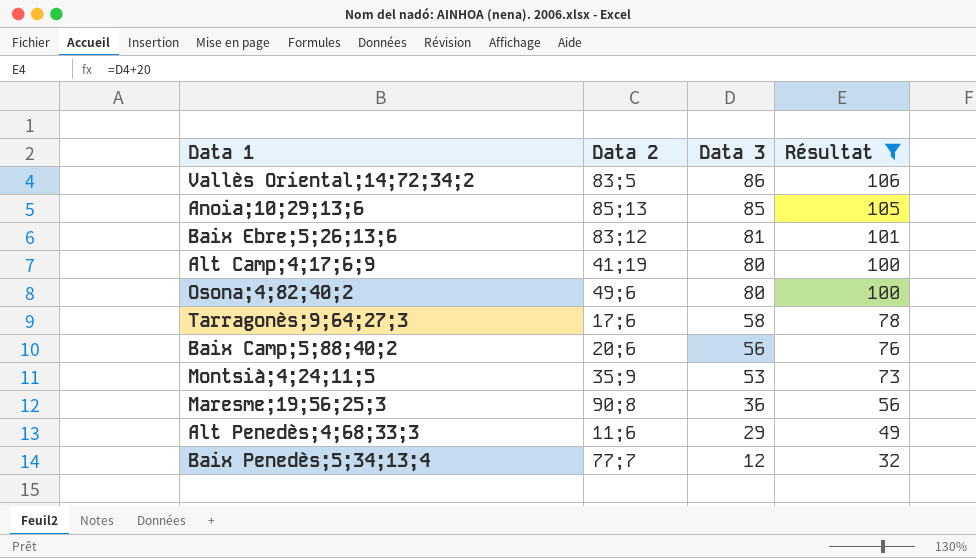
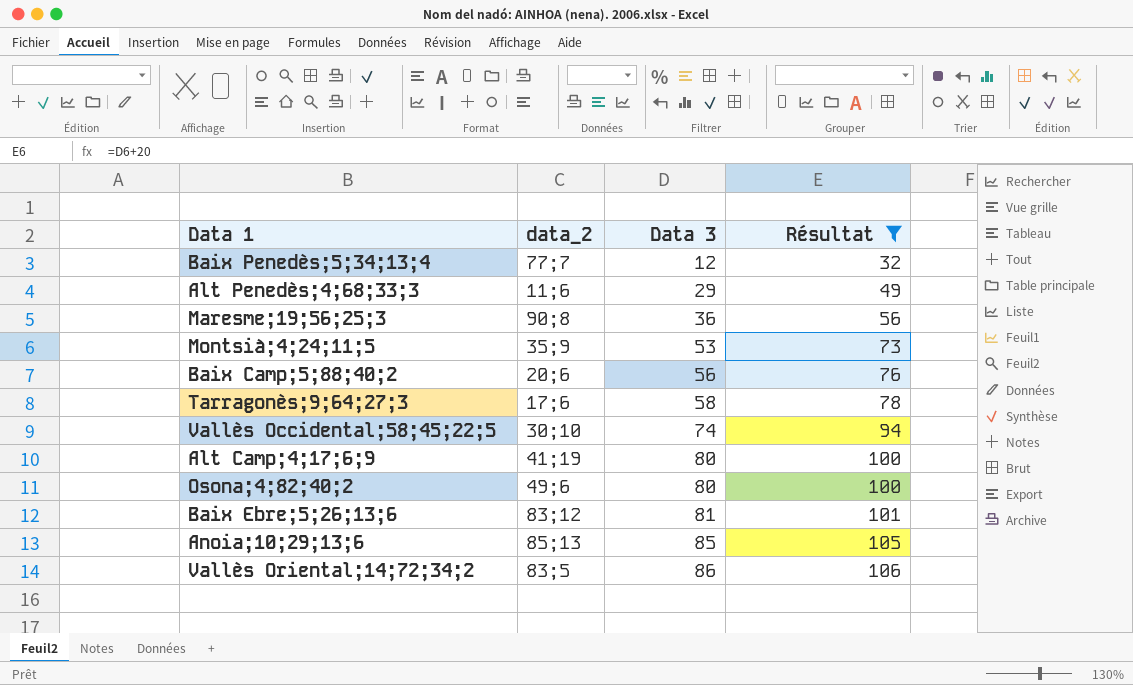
row order: Data 3 descending -> Data 3 ascending
column name: Data 2 -> data_2
row Vallès Occidental;58;45;22;5: none -> 30;10 | 74 | 94

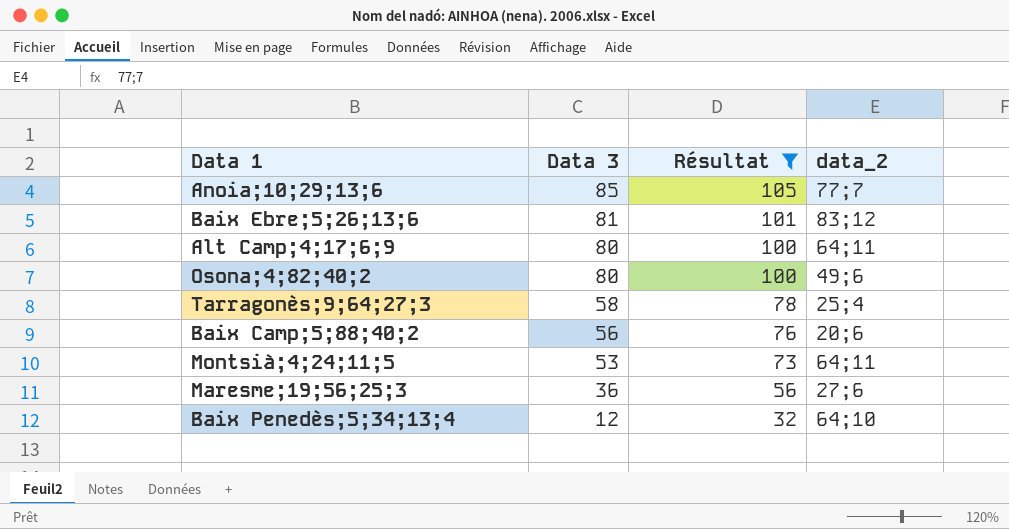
row order: Data 3 ascending -> Data 3 descending
column data_2 | position: 2 -> 4
row Alt Penedès;4;68;33;3: 11;6 | 29 | 49 -> none
row Vallès Occidental;58;45;22;5: 30;10 | 74 | 94 -> none
row Vallès Oriental;14;72;34;2: 83;5 | 86 | 106 -> none
Anoia;10;29;13;6 | data_2: 85;13 -> 77;7
Alt Camp;4;17;6;9 | data_2: 41;19 -> 64;11
Tarragonès;9;64;27;3 | data_2: 17;6 -> 25;4
Montsià;4;24;11;5 | data_2: 35;9 -> 64;11
Maresme;19;56;25;3 | data_2: 90;8 -> 27;6
Baix Penedès;5;34;13;4 | data_2: 77;7 -> 64;10

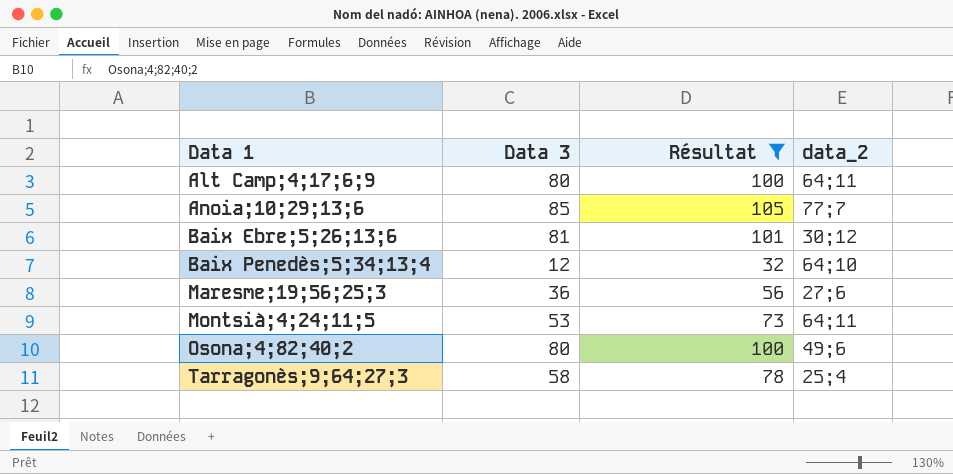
row order: Data 3 descending -> Data 1 ascending
row Baix Camp;5;88;40;2: 56 | 76 | 20;6 -> none
Baix Ebre;5;26;13;6 | data_2: 83;12 -> 30;12

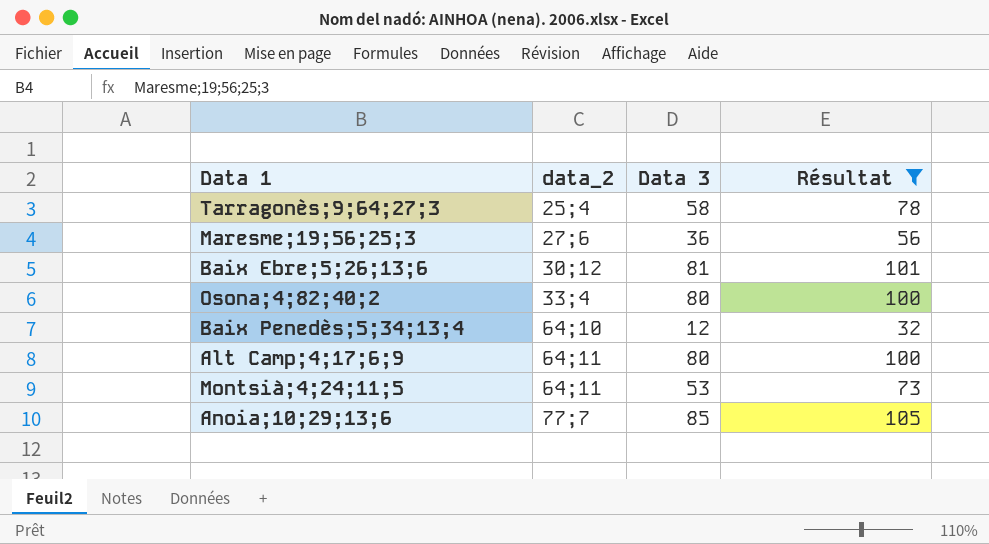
row order: Data 1 ascending -> data_2 ascending
column data_2 | position: 4 -> 2
Osona;4;82;40;2 | data_2: 49;6 -> 33;4

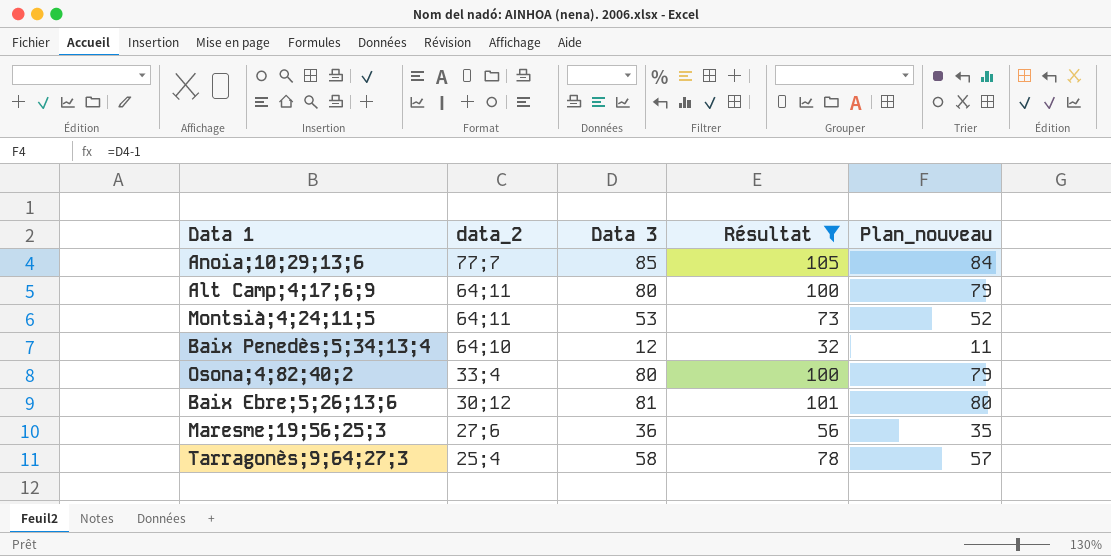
row order: data_2 ascending -> data_2 descending
column Plan_nouveau | formula: none -> [Data 3] - 1

